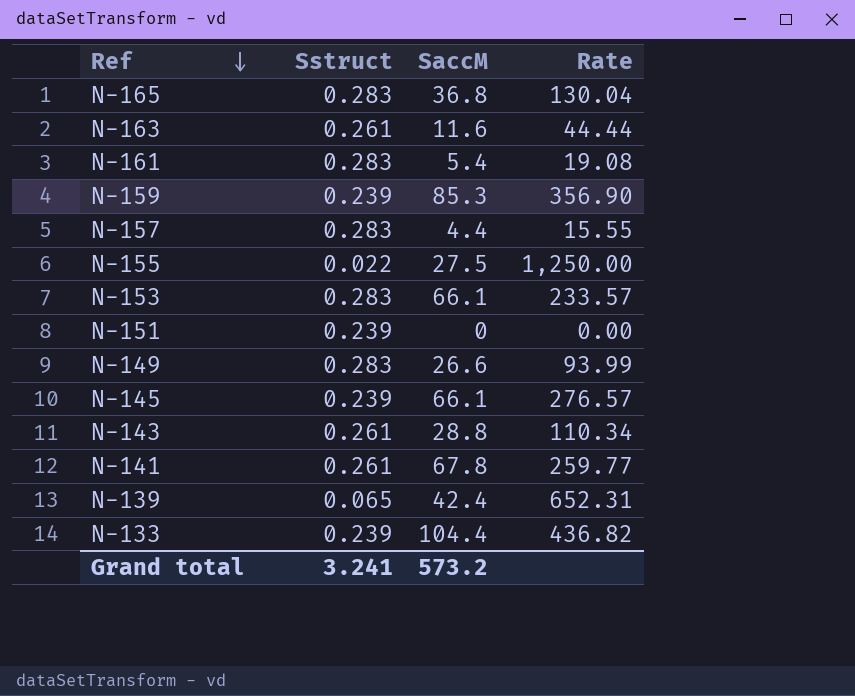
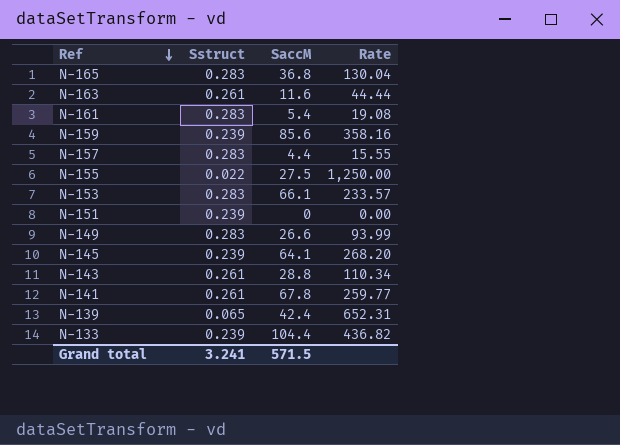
N-159 | SaccM: 85.3 -> 85.6
N-159 | Rate: 356.90 -> 358.16
N-145 | SaccM: 66.1 -> 64.1
N-145 | Rate: 276.57 -> 268.20
Grand total | SaccM: 573.2 -> 571.5

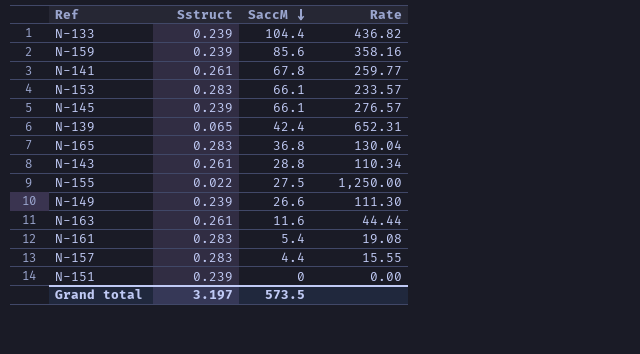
row order: Ref descending -> SaccM descending
N-145 | SaccM: 64.1 -> 66.1
N-145 | Rate: 268.20 -> 276.57
N-149 | Sstruct: 0.283 -> 0.239
N-149 | Rate: 93.99 -> 111.30
Grand total | Sstruct: 3.241 -> 3.197
Grand total | SaccM: 571.5 -> 573.5

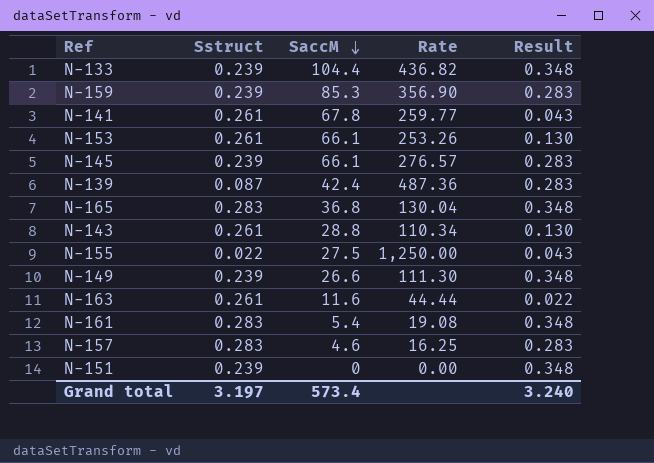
column Result | position: none -> 5
N-159 | SaccM: 85.6 -> 85.3
N-159 | Rate: 358.16 -> 356.90
N-153 | Sstruct: 0.283 -> 0.261
N-153 | Rate: 233.57 -> 253.26
N-139 | Sstruct: 0.065 -> 0.087
N-139 | Rate: 652.31 -> 487.36
N-157 | SaccM: 4.4 -> 4.6
N-157 | Rate: 15.55 -> 16.25
Grand total | SaccM: 573.5 -> 573.4

